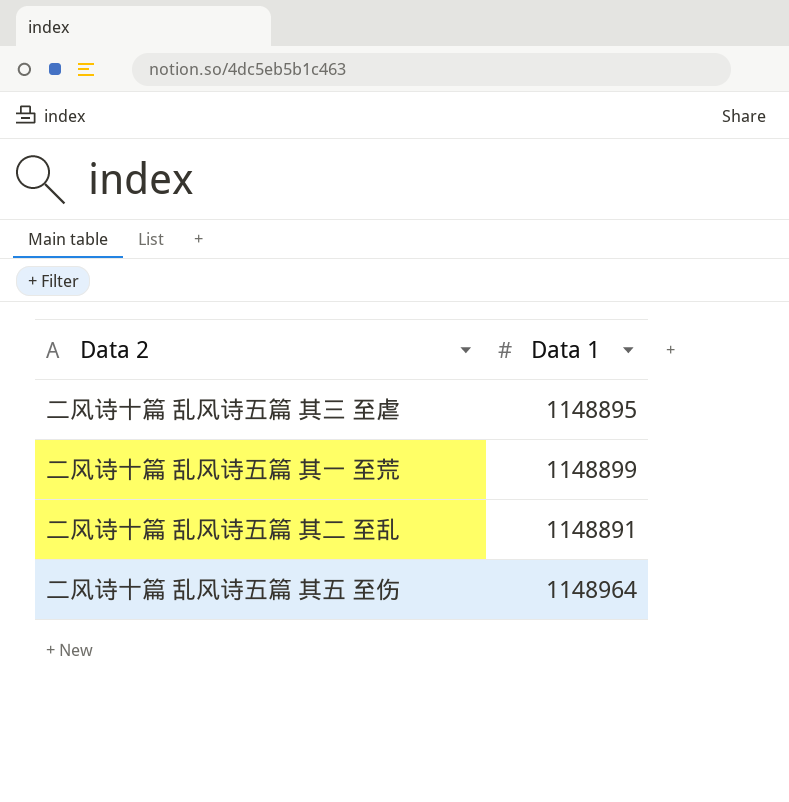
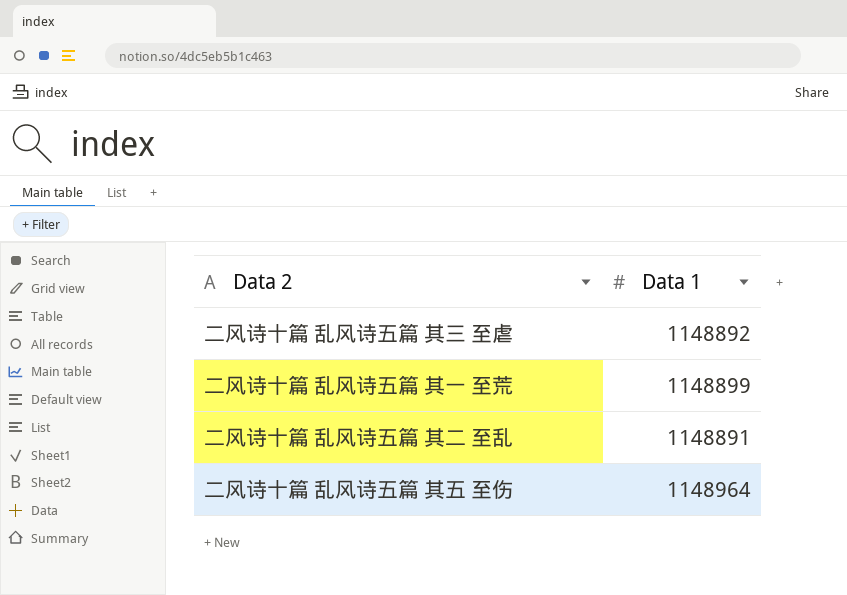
二风诗十篇 乱风诗五篇 其三 至虐 | Data 1: 1148895 -> 1148892

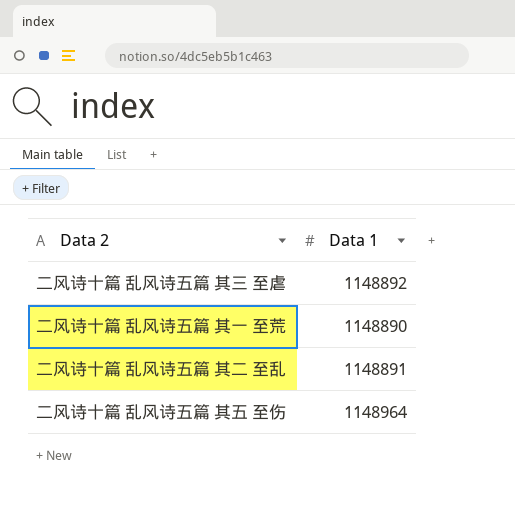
二风诗十篇 乱风诗五篇 其一 至荒 | Data 1: 1148899 -> 1148890

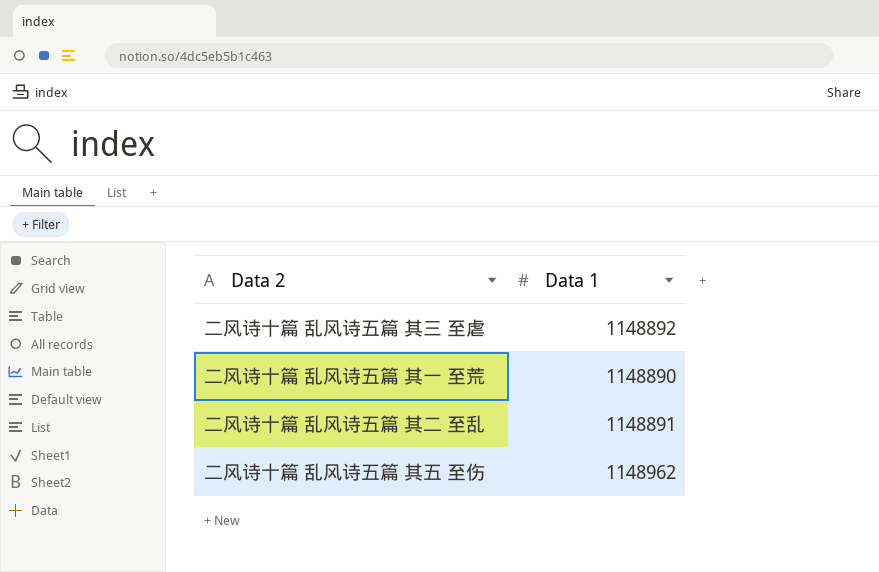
二风诗十篇 乱风诗五篇 其五 至伤 | Data 1: 1148964 -> 1148962

